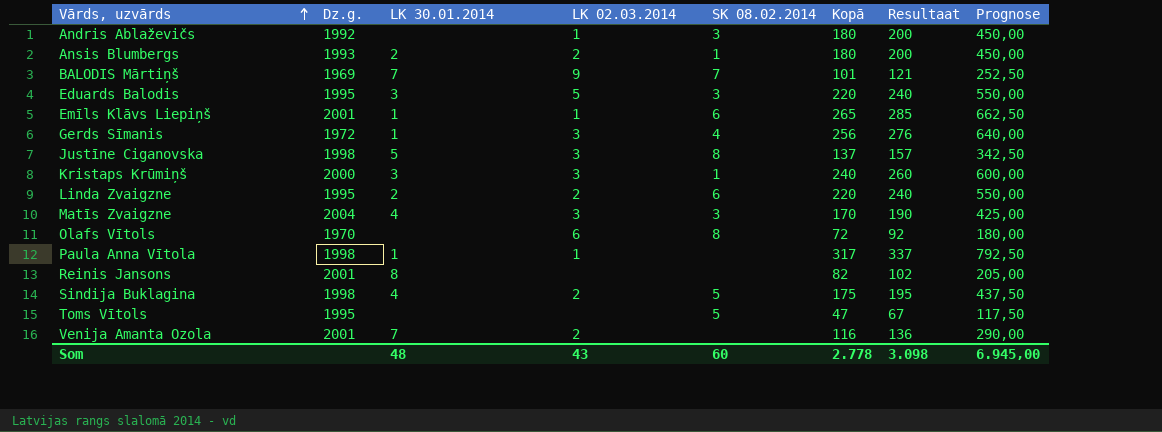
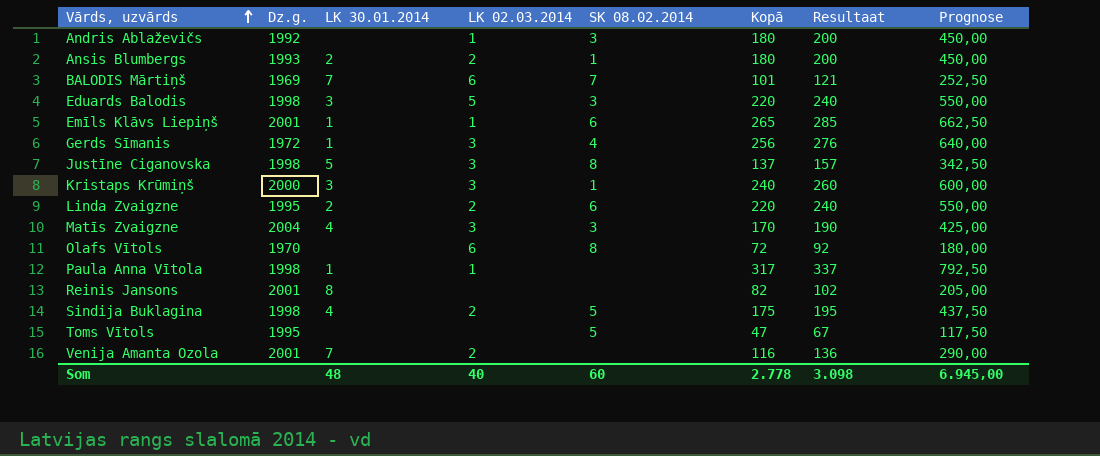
BALODIS Mārtiņš | LK 02.03.2014: 9 -> 6
Eduards Balodis | Dz.g.: 1995 -> 1998
Som | LK 02.03.2014: 43 -> 40

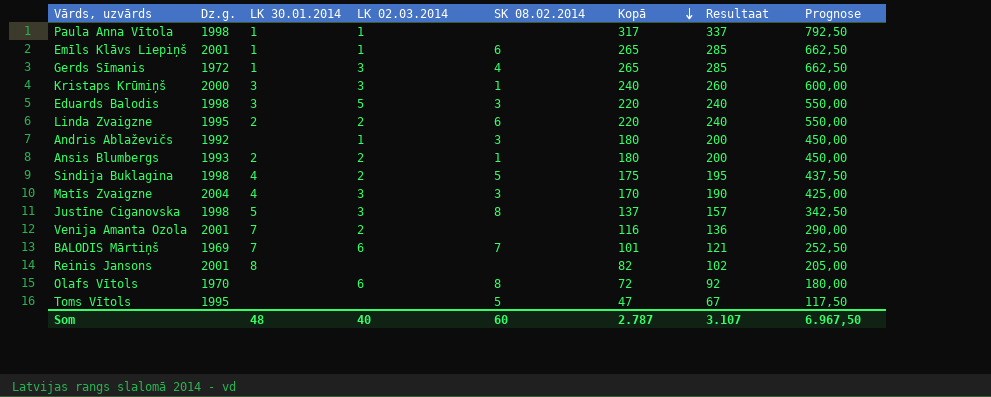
row order: Vārds, uzvārds ascending -> Kopā descending
Gerds Sīmanis | Kopā: 256 -> 265
Gerds Sīmanis | Resultaat: 276 -> 285
Gerds Sīmanis | Prognose: 640,00 -> 662,50
Som | Kopā: 2.778 -> 2.787
Som | Resultaat: 3.098 -> 3.107
Som | Prognose: 6.945,00 -> 6.967,50

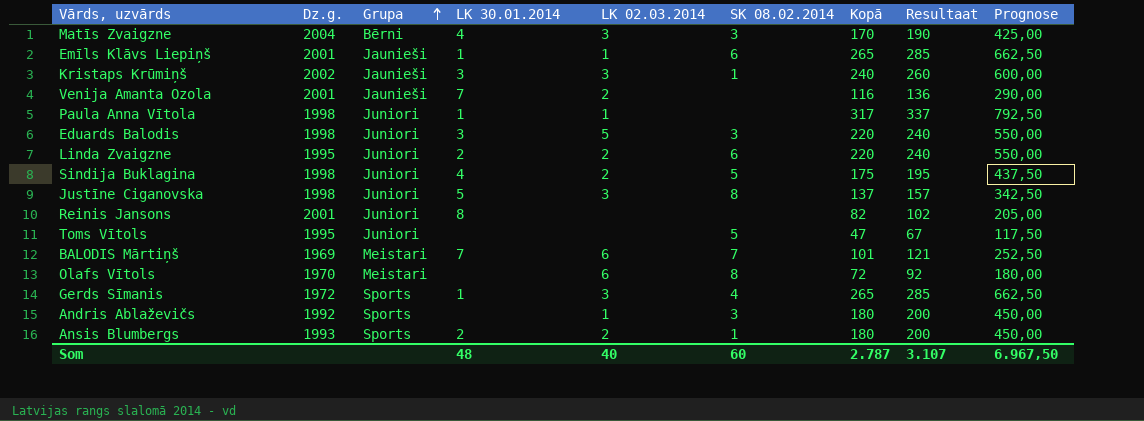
row order: Kopā descending -> Grupa ascending
column Grupa | position: none -> 3
Kristaps Krūmiņš | Dz.g.: 2000 -> 2002

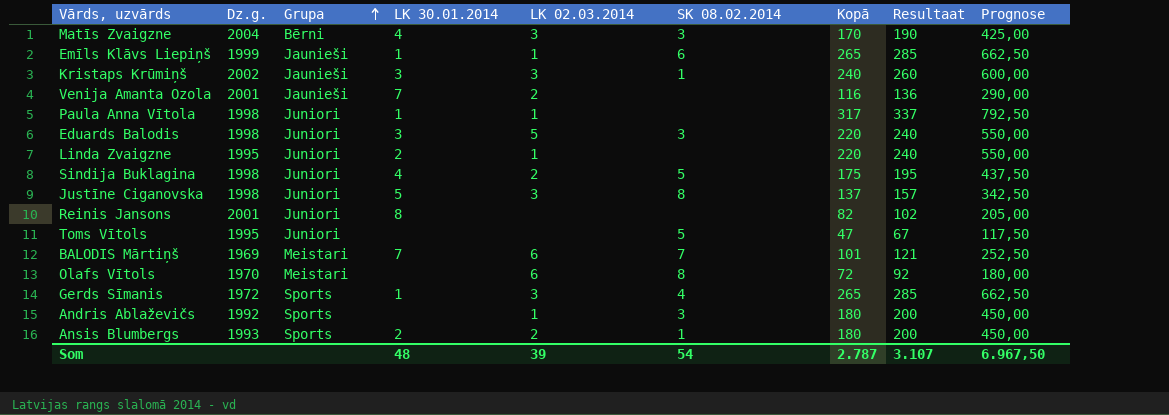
Emīls Klāvs Liepiņš | Dz.g.: 2001 -> 1999
Linda Zvaigzne | LK 02.03.2014: 2 -> 1
Linda Zvaigzne | SK 08.02.2014: 6 -> none
Som | LK 02.03.2014: 40 -> 39
Som | SK 08.02.2014: 60 -> 54

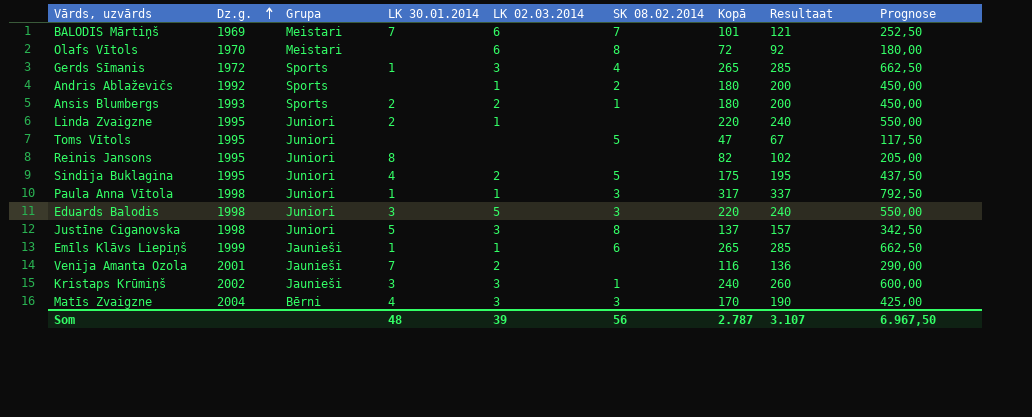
row order: Grupa ascending -> Dz.g. ascending
Andris Ablaževičs | SK 08.02.2014: 3 -> 2
Reinis Jansons | Dz.g.: 2001 -> 1995
Sindija Buklagina | Dz.g.: 1998 -> 1995
Paula Anna Vītola | SK 08.02.2014: none -> 3
Som | SK 08.02.2014: 54 -> 56

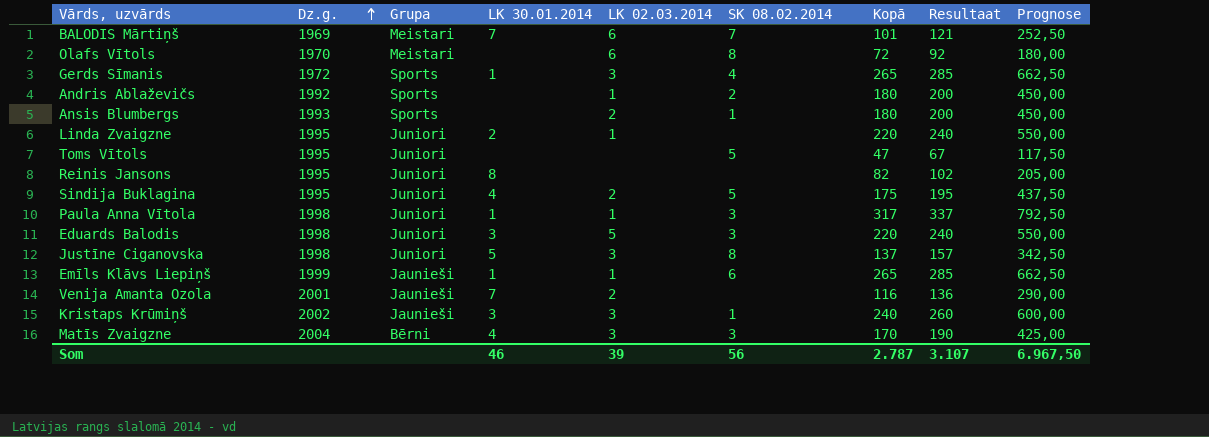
Ansis Blumbergs | LK 30.01.2014: 2 -> none
Som | LK 30.01.2014: 48 -> 46

